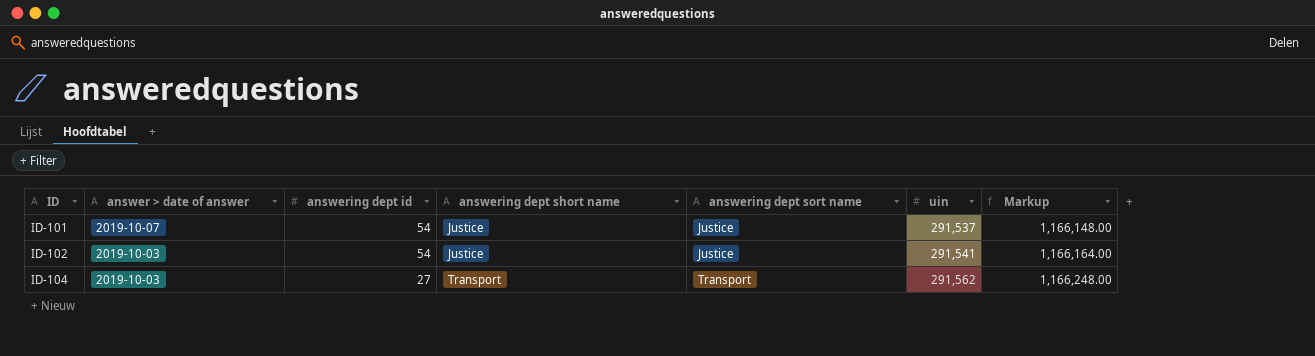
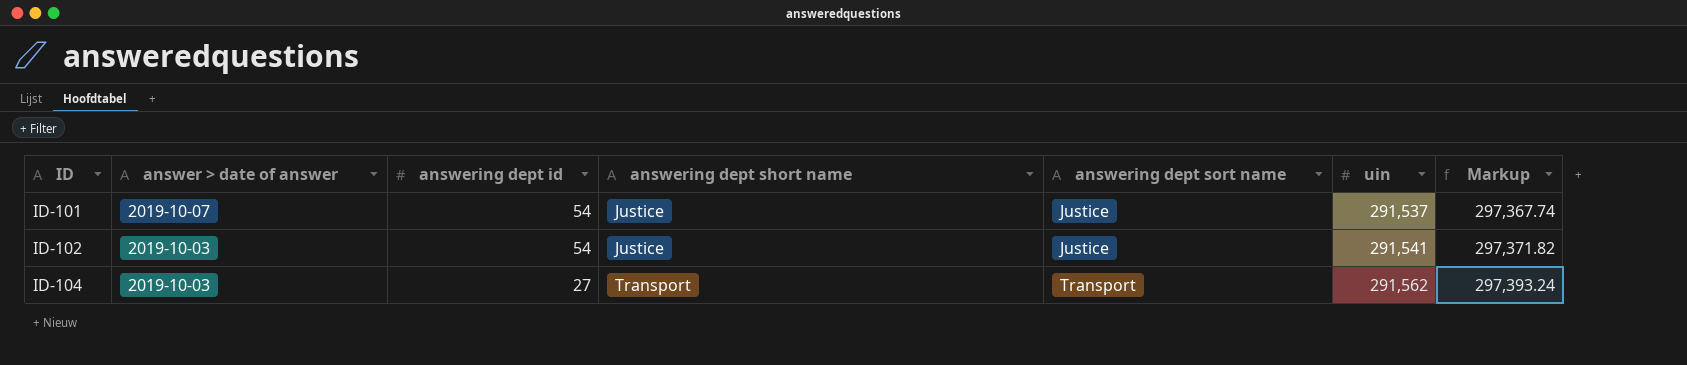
column Markup | formula: [uin] * 4 -> [uin] * 1.02

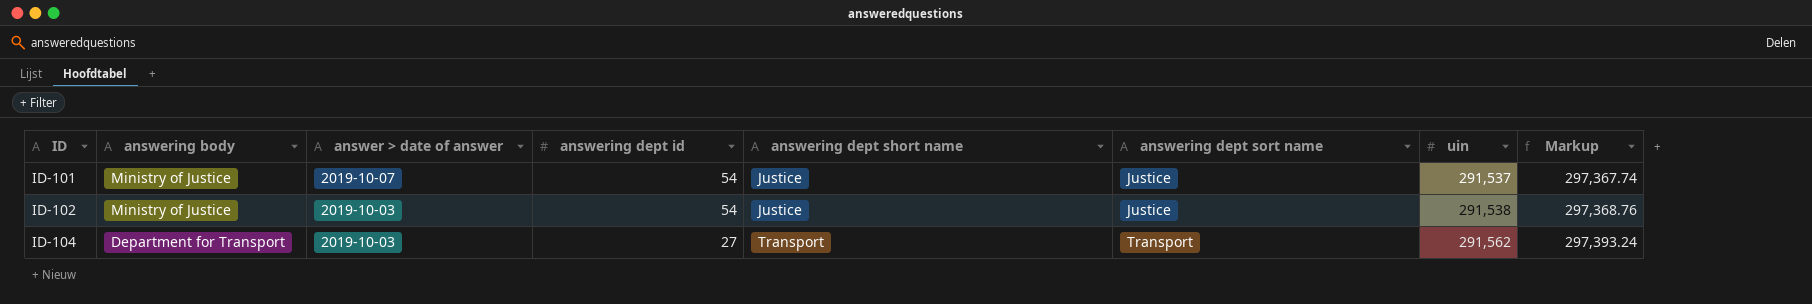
column answering body | position: none -> 2
ID-102 | uin: 291,541 -> 291,538
ID-102 | Markup: 297,371.82 -> 297,368.76

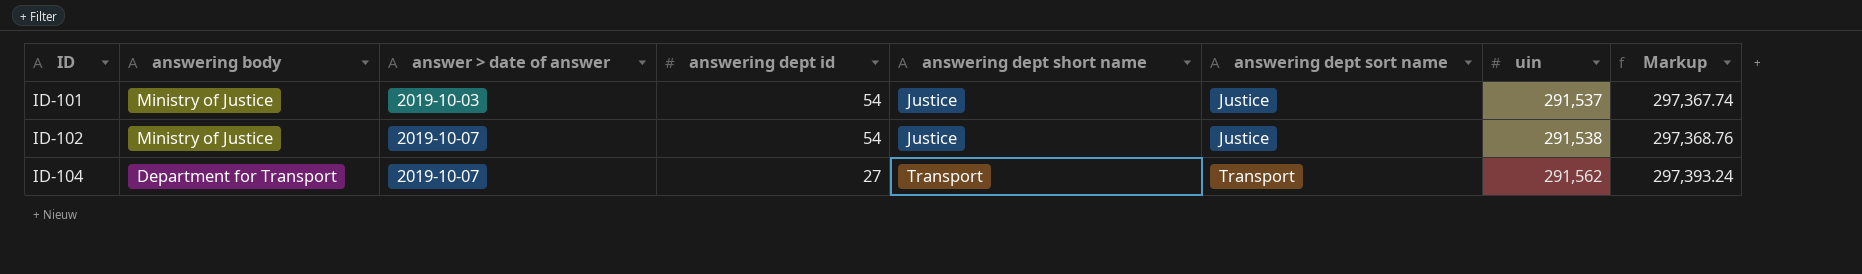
ID-101 | answer > date of answer: 2019-10-07 -> 2019-10-03
ID-102 | answer > date of answer: 2019-10-03 -> 2019-10-07
ID-104 | answer > date of answer: 2019-10-03 -> 2019-10-07

